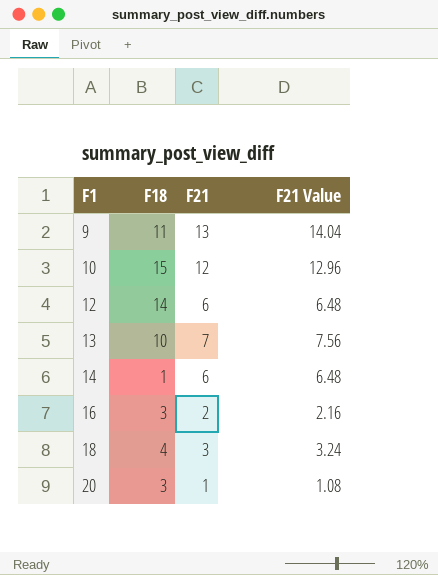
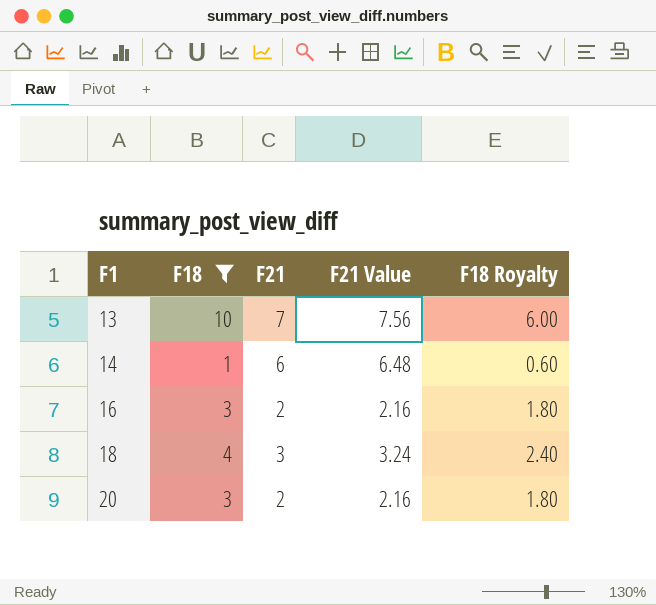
filter: none -> F18 <= 10
column F18 Royalty | formula: none -> [F18] * 0.6
20 | F21: 1 -> 2
20 | F21 Value: 1.08 -> 2.16

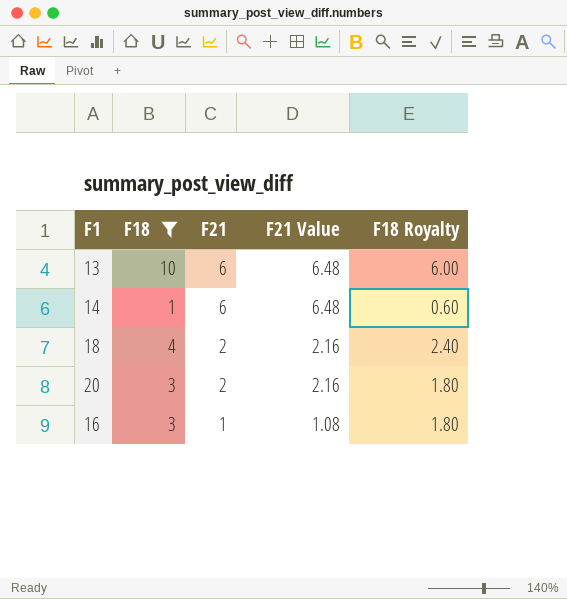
row order: F1 ascending -> F21 descending
13 | F21: 7 -> 6
13 | F21 Value: 7.56 -> 6.48
18 | F21: 3 -> 2
18 | F21 Value: 3.24 -> 2.16
16 | F21: 2 -> 1
16 | F21 Value: 2.16 -> 1.08

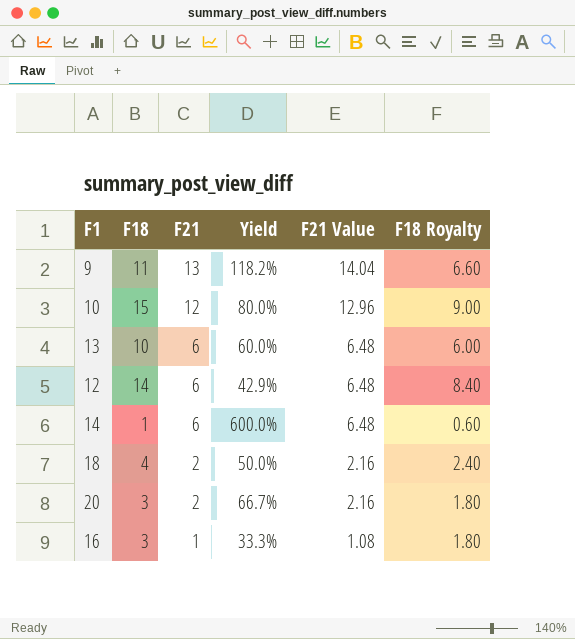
filter: F18 <= 10 -> none
column Yield | formula: none -> [F21] / [F18]

